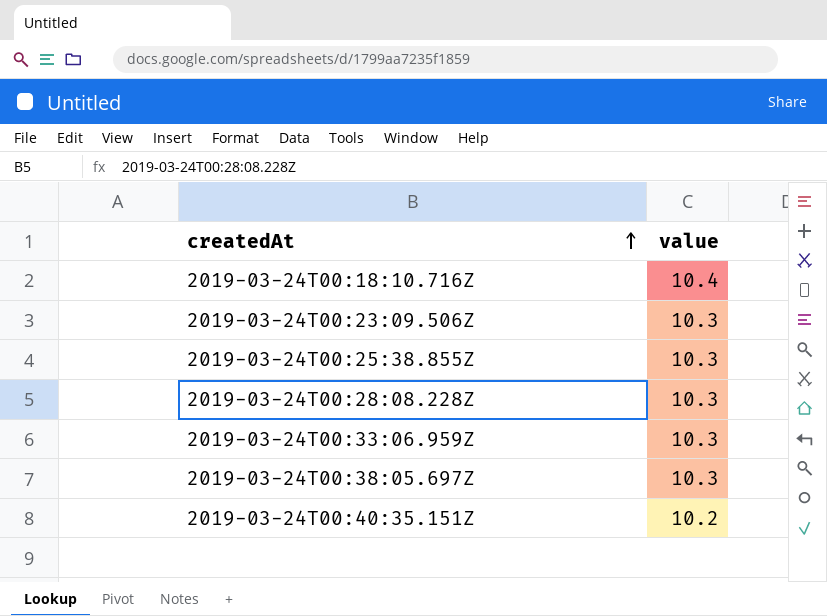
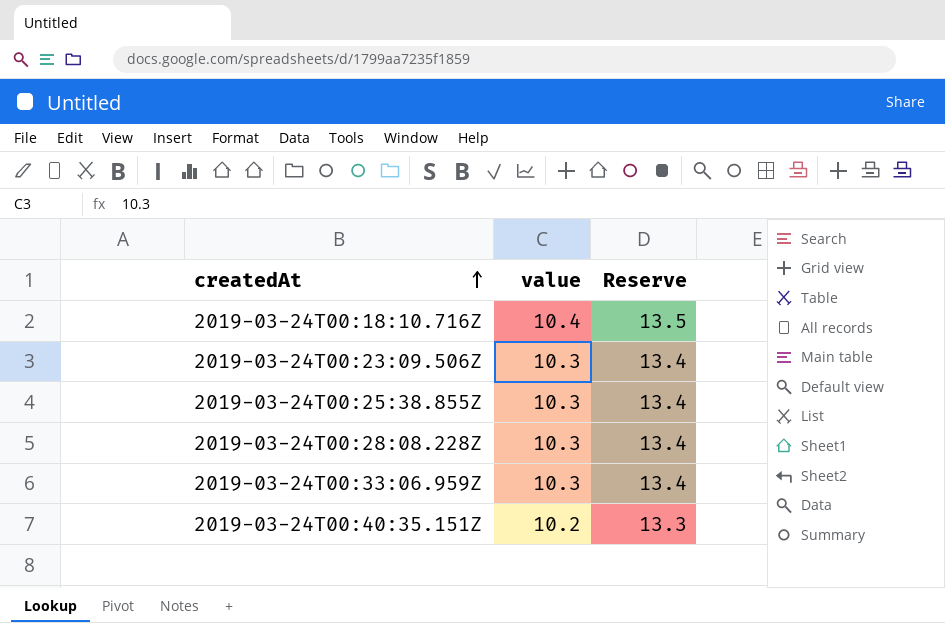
column Reserve | formula: none -> [value] * 1.3
row 2019-03-24T00:38:05.697Z: 10.3 -> none

